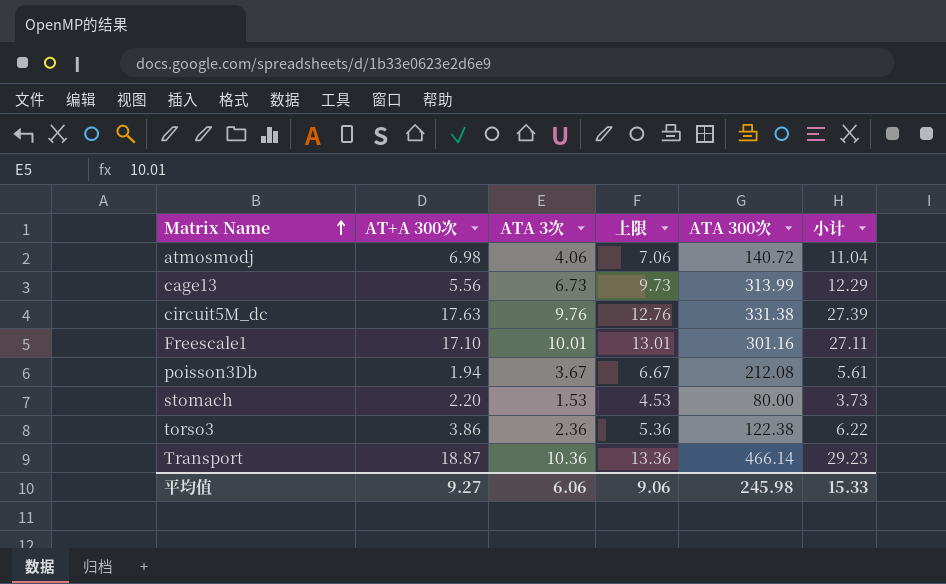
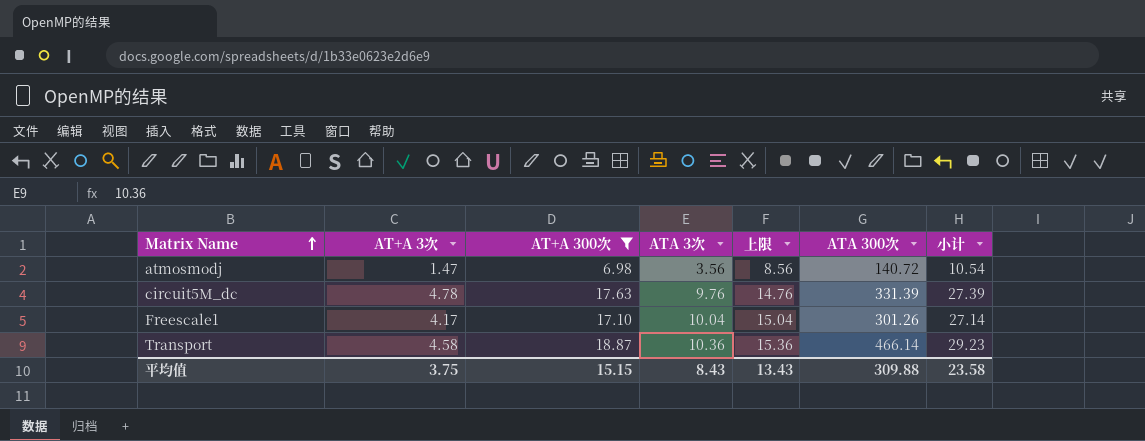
filter: none -> AT+A 300次 >= 6.98
column AT+A 3次 | position: none -> 2
column 上限 | formula: [ATA 3次] + 3 -> [ATA 3次] + 5
atmosmodj | ATA 3次: 4.06 -> 3.56
atmosmodj | 小计: 11.04 -> 10.54
circuit5M_dc | ATA 300次: 331.38 -> 331.39
Freescale1 | ATA 3次: 10.01 -> 10.04
Freescale1 | ATA 300次: 301.16 -> 301.26
Freescale1 | 小计: 27.11 -> 27.14
平均值 | AT+A 300次: 9.27 -> 15.15
平均值 | ATA 3次: 6.06 -> 8.43
平均值 | 上限: 9.06 -> 13.43
平均值 | ATA 300次: 245.98 -> 309.88
平均值 | 小计: 15.33 -> 23.58

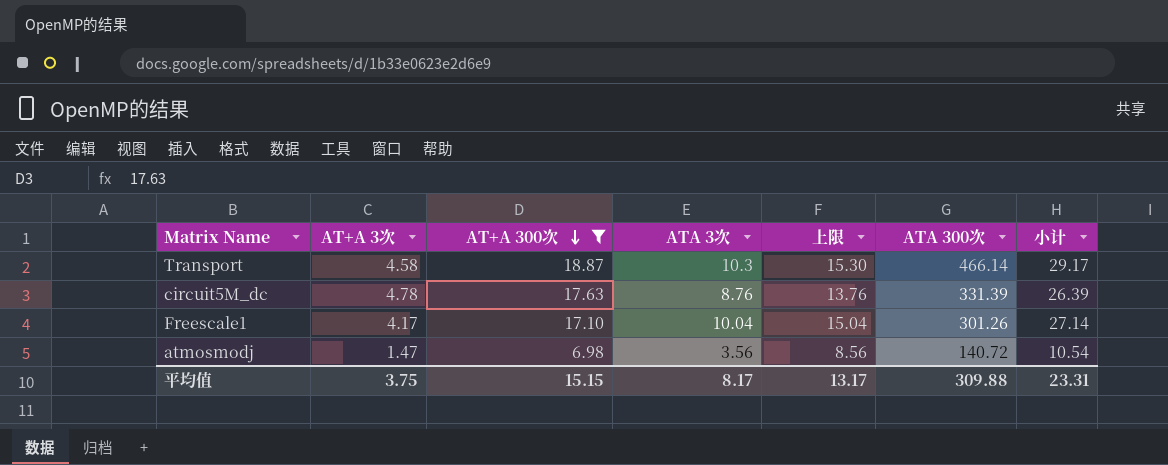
row order: Matrix Name ascending -> AT+A 300次 descending
Transport | ATA 3次: 10.36 -> 10.3
Transport | 上限: 15.36 -> 15.30
Transport | 小计: 29.23 -> 29.17
circuit5M_dc | ATA 3次: 9.76 -> 8.76
circuit5M_dc | 上限: 14.76 -> 13.76
circuit5M_dc | 小计: 27.39 -> 26.39
平均值 | ATA 3次: 8.43 -> 8.17
平均值 | 上限: 13.43 -> 13.17
平均值 | 小计: 23.58 -> 23.31

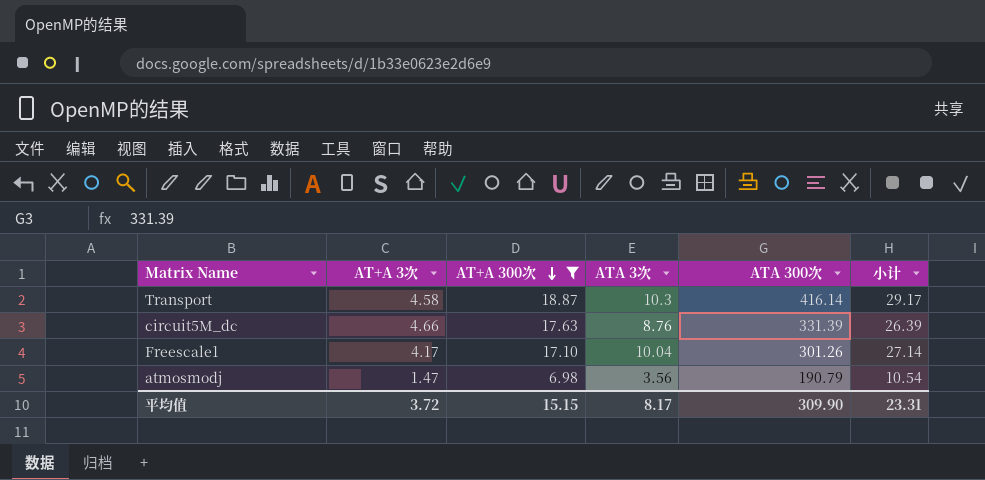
column 上限 | formula: [ATA 3次] + 5 -> none
Transport | ATA 300次: 466.14 -> 416.14
circuit5M_dc | AT+A 3次: 4.78 -> 4.66
atmosmodj | ATA 300次: 140.72 -> 190.79
平均值 | AT+A 3次: 3.75 -> 3.72
平均值 | ATA 300次: 309.88 -> 309.90

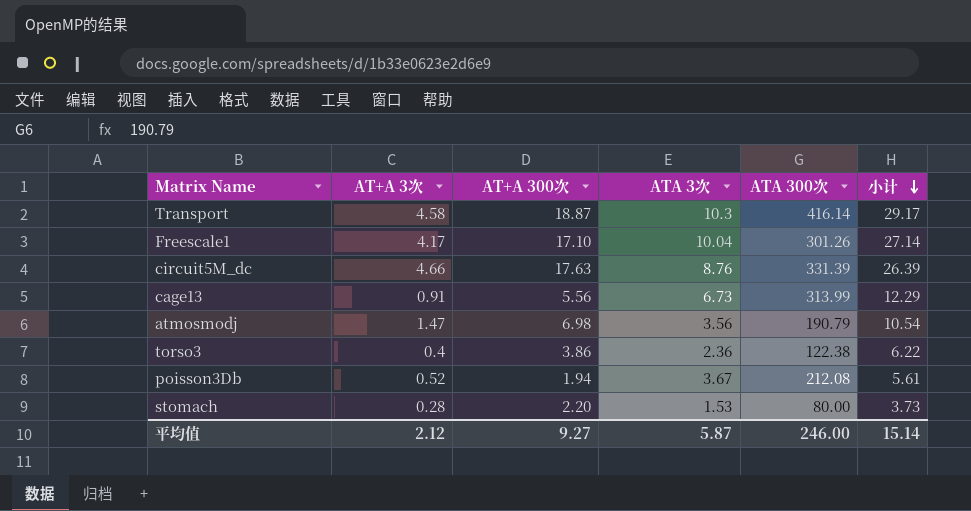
filter: AT+A 300次 >= 6.98 -> none
row order: AT+A 300次 descending -> 小计 descending
平均值 | AT+A 3次: 3.72 -> 2.12
平均值 | AT+A 300次: 15.15 -> 9.27
平均值 | ATA 3次: 8.17 -> 5.87
平均值 | ATA 300次: 309.90 -> 246.00
平均值 | 小计: 23.31 -> 15.14

